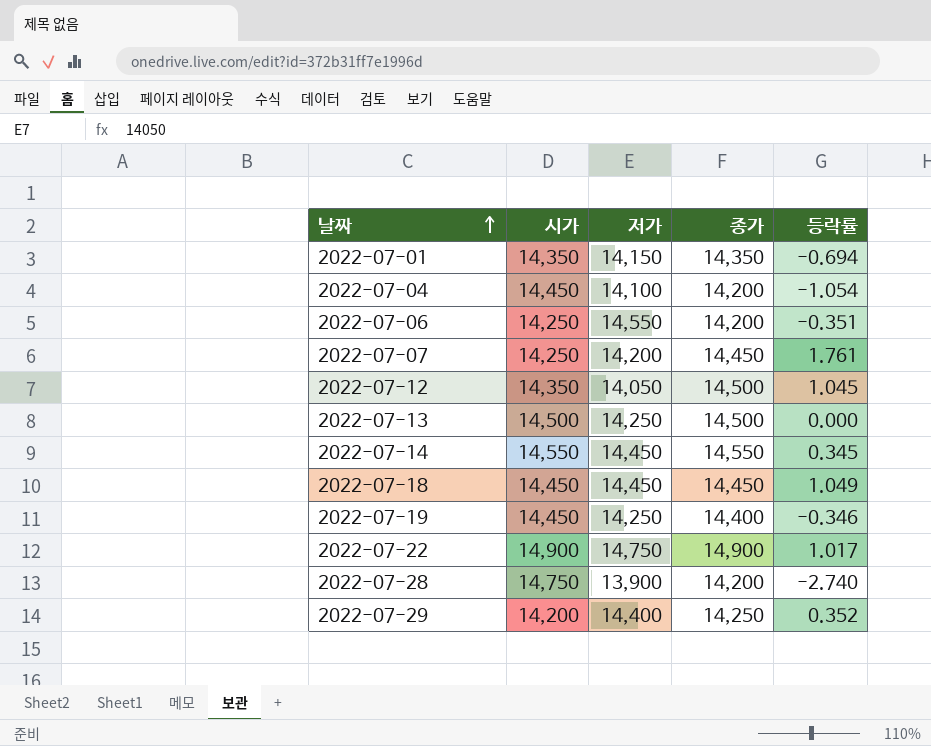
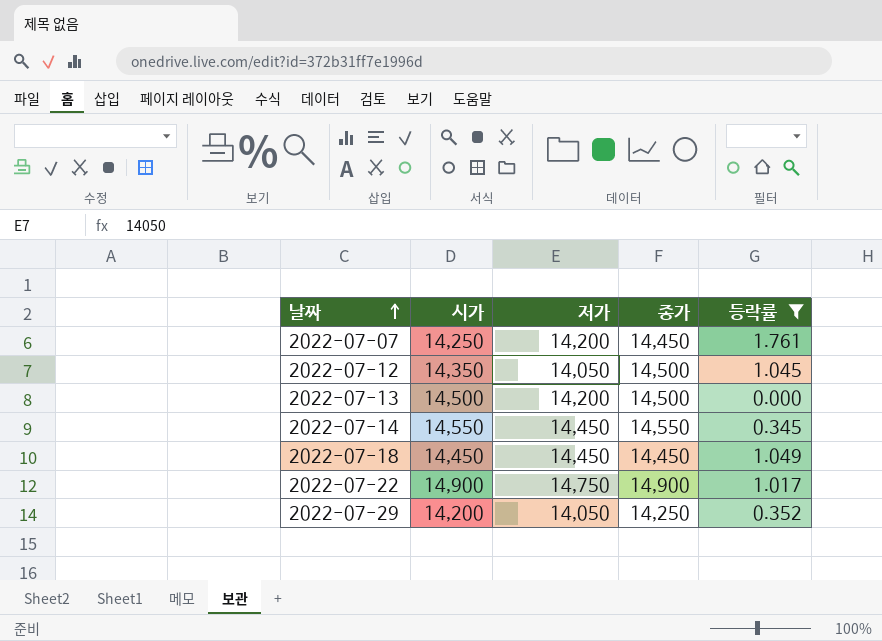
filter: none -> 등락률 >= 0.000
2022-07-13 | 저가: 14,250 -> 14,200
2022-07-29 | 저가: 14,400 -> 14,050

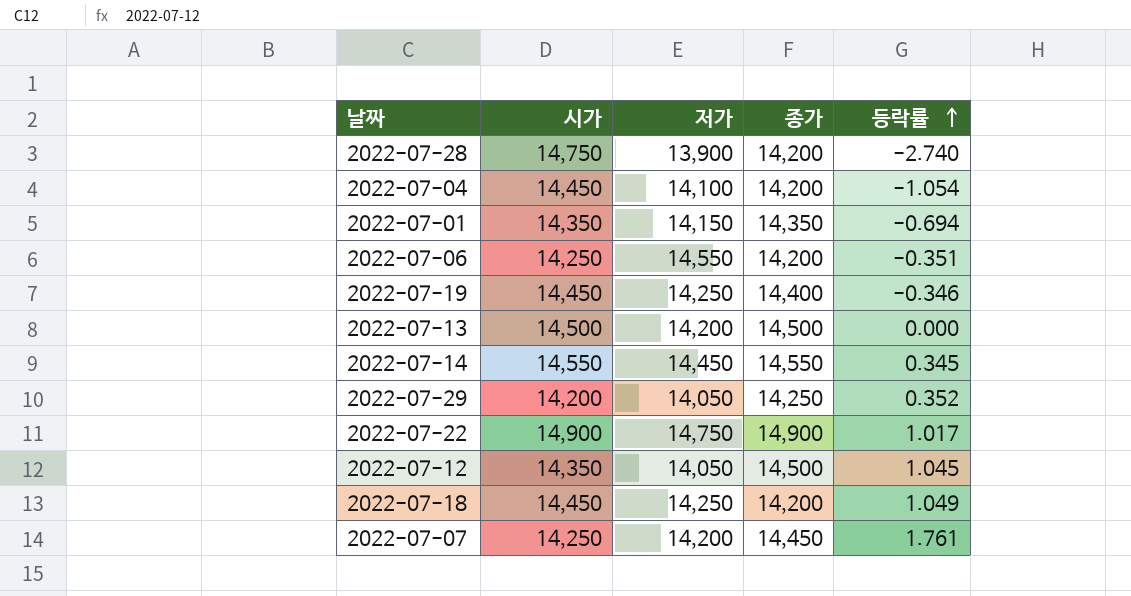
filter: 등락률 >= 0.000 -> none
row order: 날짜 ascending -> 등락률 ascending
2022-07-18 | 저가: 14,450 -> 14,250
2022-07-18 | 종가: 14,450 -> 14,200

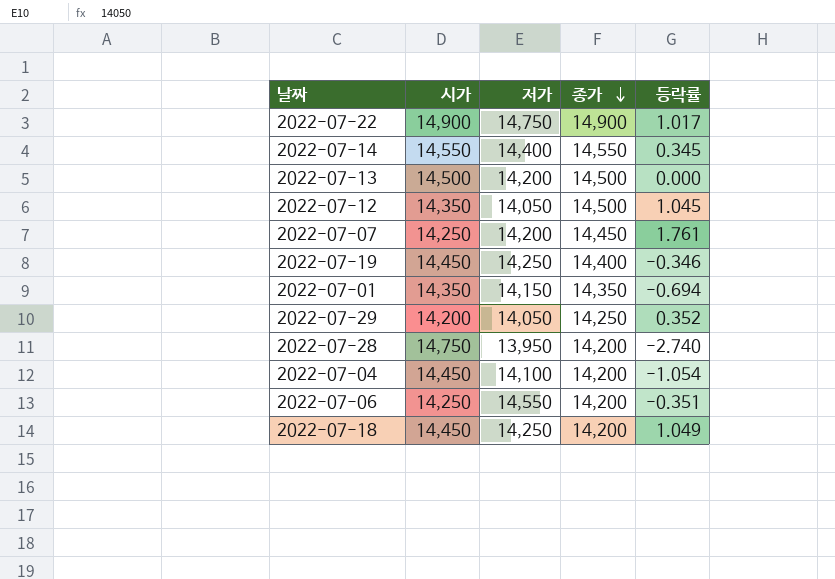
row order: 등락률 ascending -> 종가 descending
2022-07-14 | 저가: 14,450 -> 14,400
2022-07-28 | 저가: 13,900 -> 13,950

